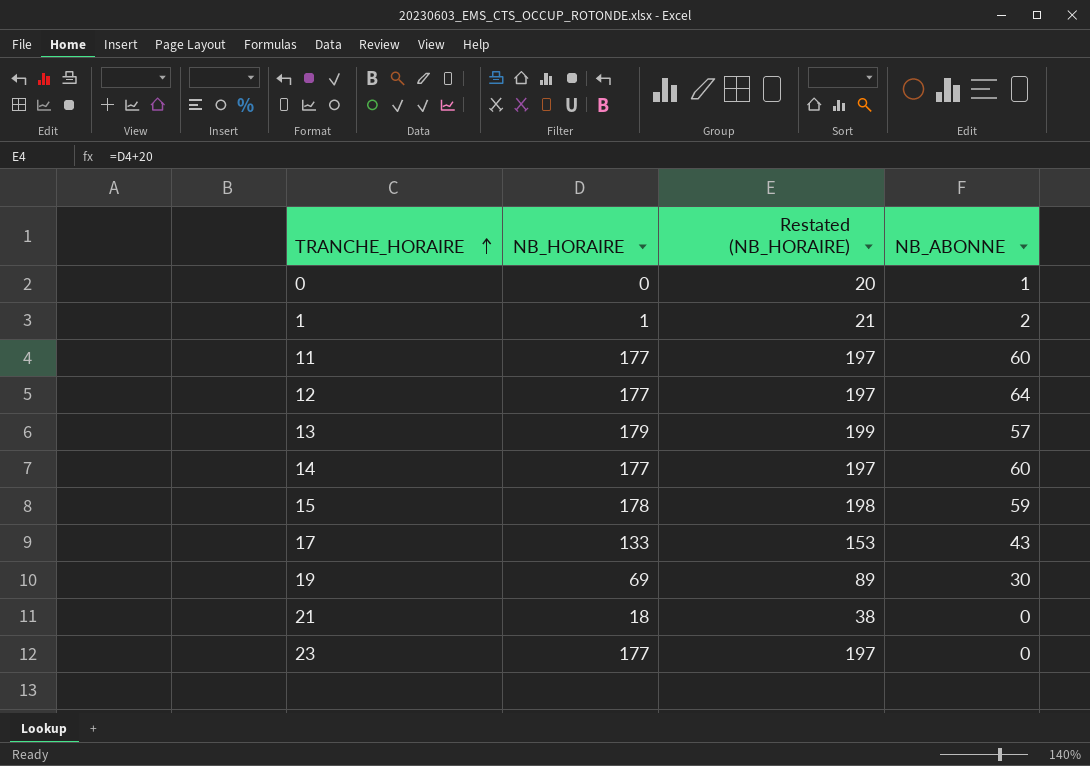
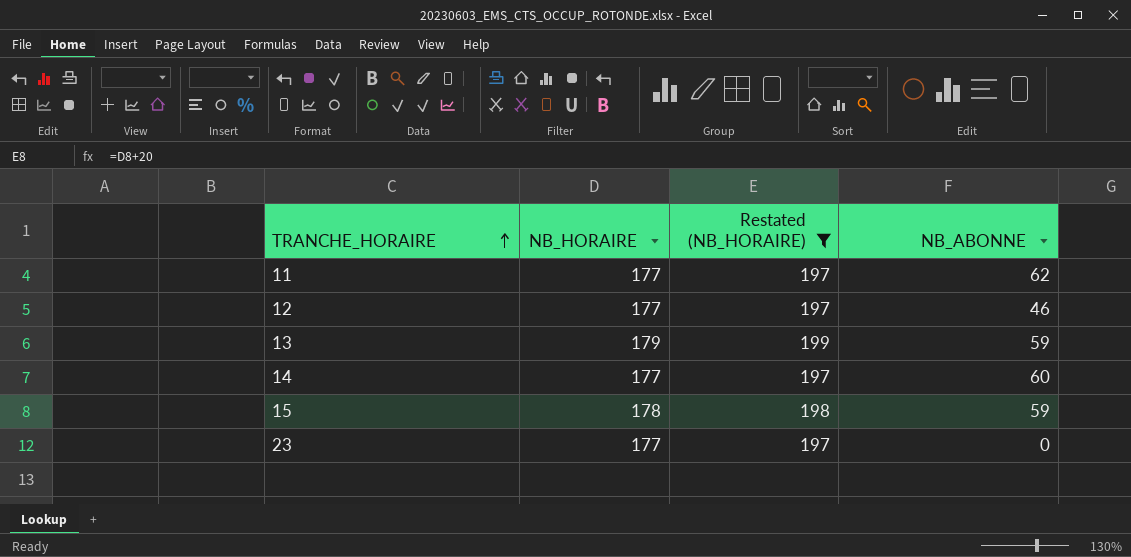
filter: none -> Restated (NB_HORAIRE) >= 197
11 | NB_ABONNE: 60 -> 62
12 | NB_ABONNE: 64 -> 46
13 | NB_ABONNE: 57 -> 59

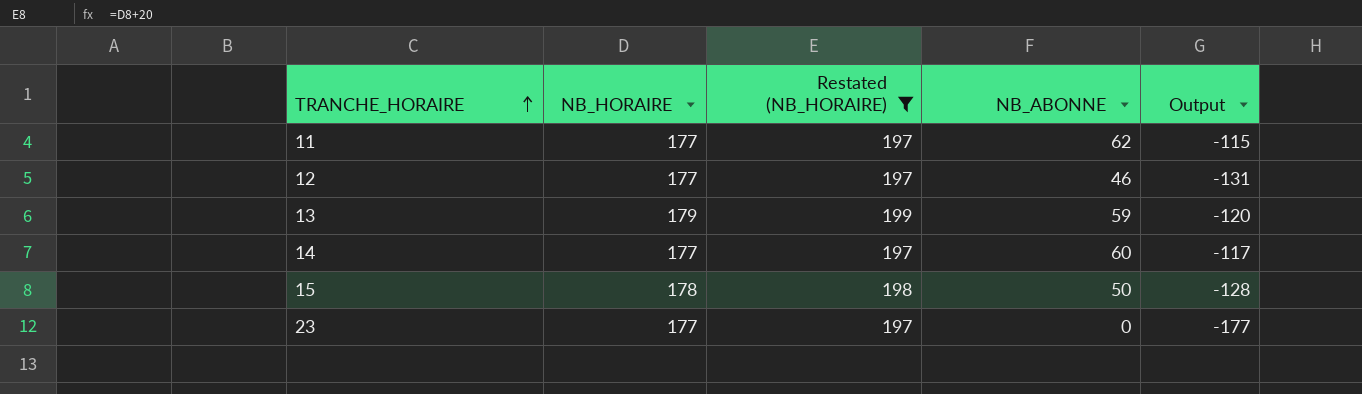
column Output | formula: none -> [NB_ABONNE] - [NB_HORAIRE]
15 | NB_ABONNE: 59 -> 50

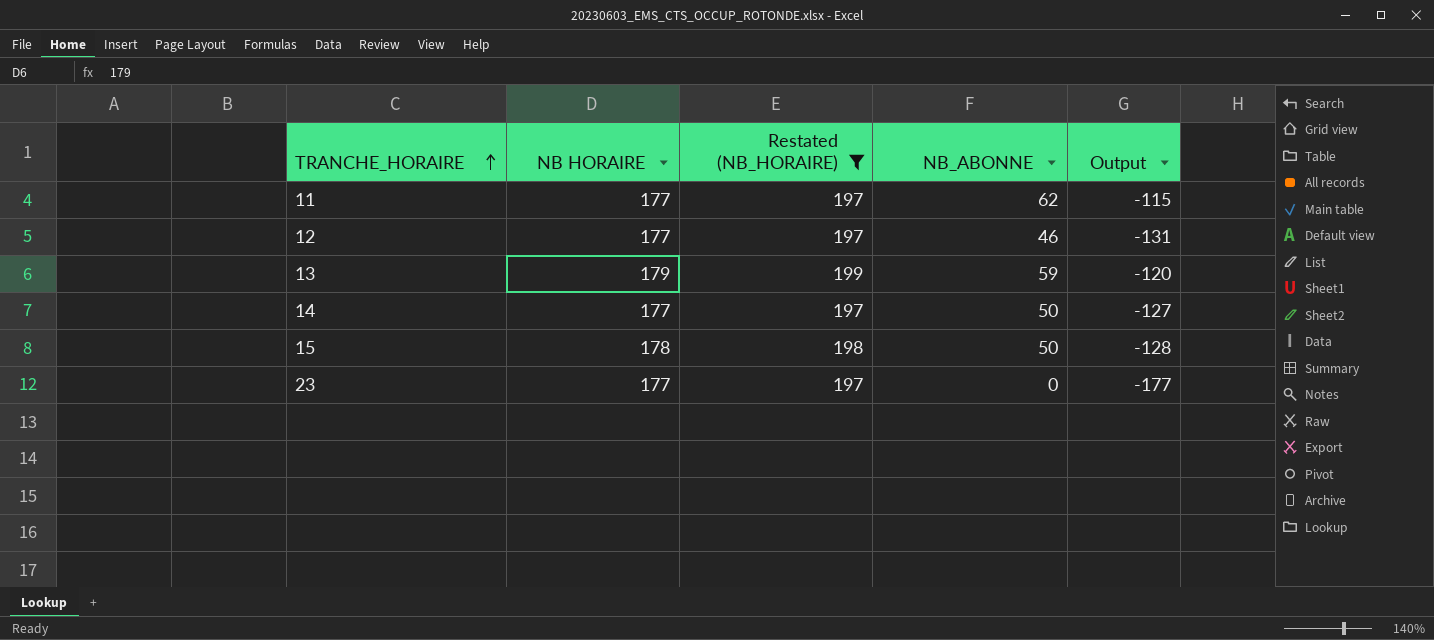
column name: NB_HORAIRE -> NB HORAIRE
14 | NB_ABONNE: 60 -> 50
14 | Output: -117 -> -127

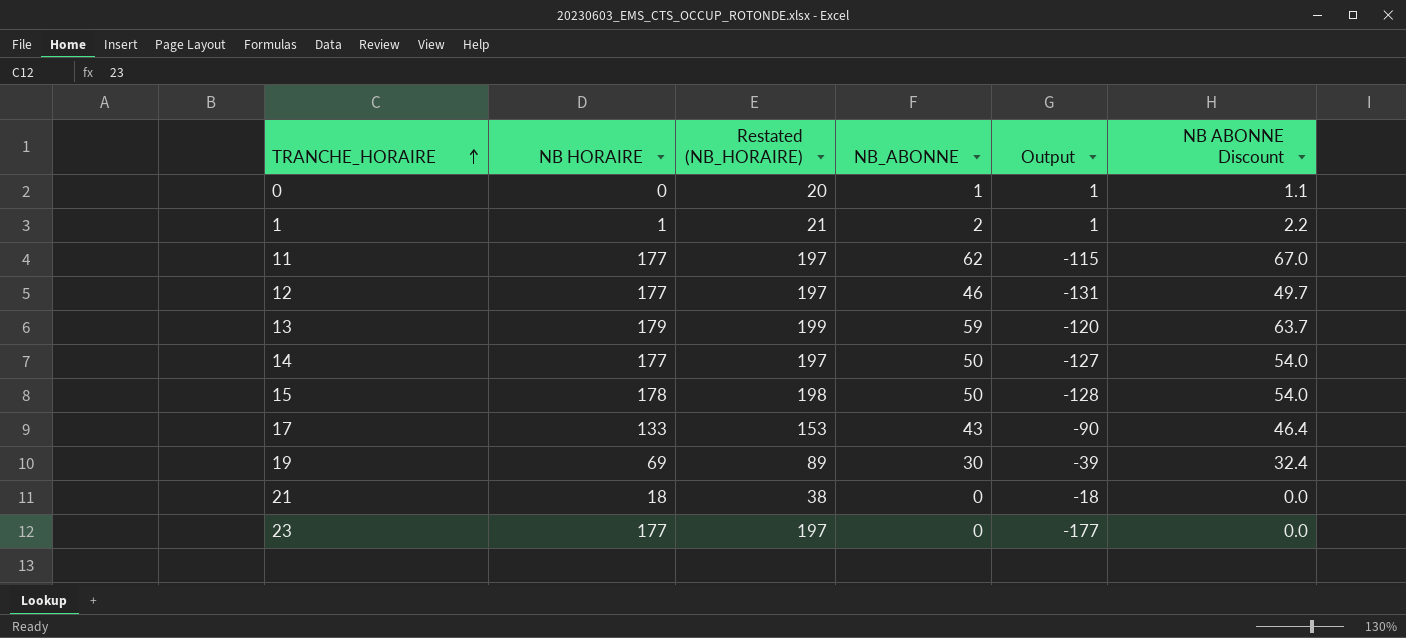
filter: Restated (NB_HORAIRE) >= 197 -> none
column NB ABONNE Discount | formula: none -> [NB_ABONNE] * 1.08

